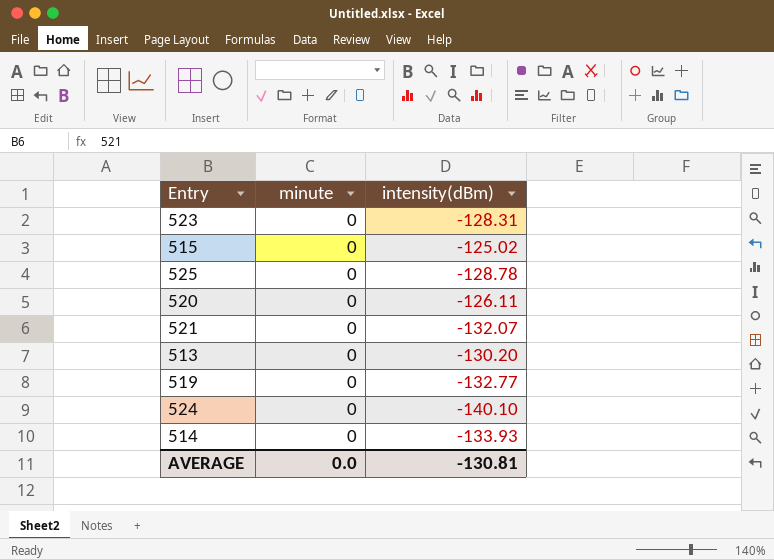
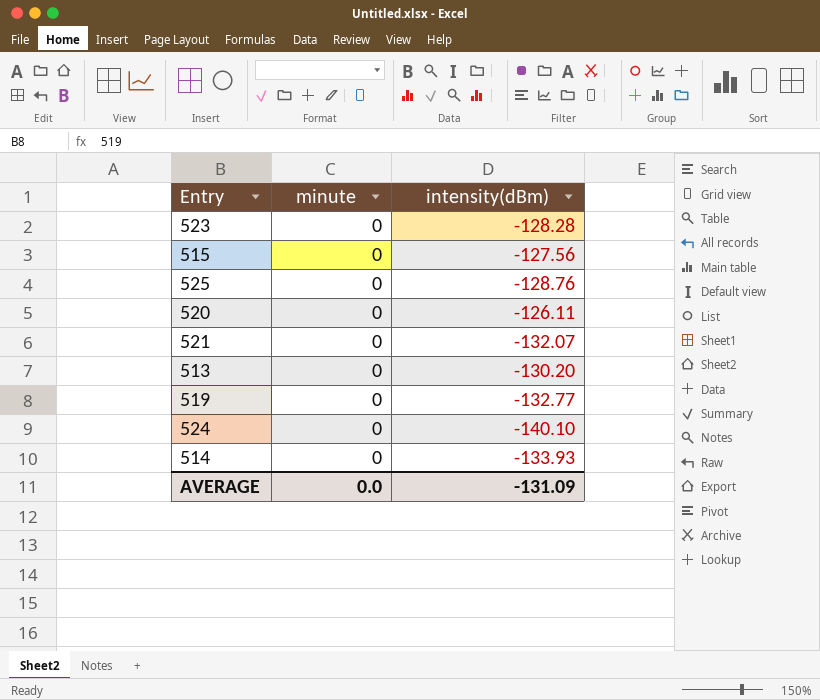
523 | intensity(dBm): -128.31 -> -128.28
515 | intensity(dBm): -125.02 -> -127.56
525 | intensity(dBm): -128.78 -> -128.76
AVERAGE | intensity(dBm): -130.81 -> -131.09

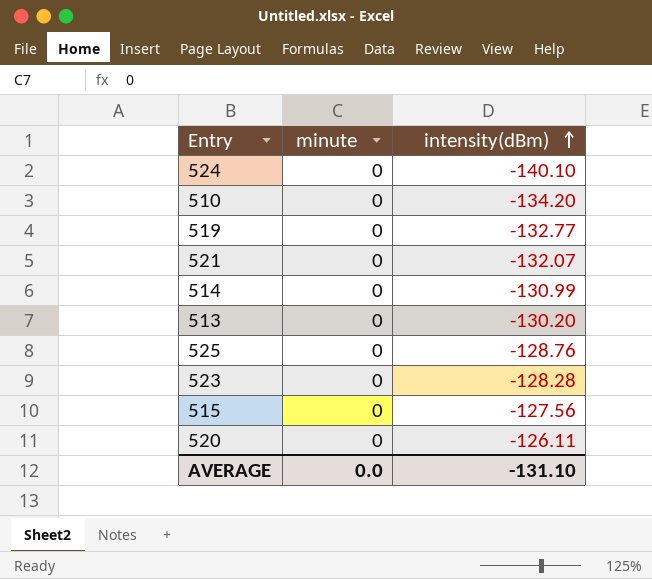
row order: none -> intensity(dBm) ascending
row 510: none -> 0 | -134.20
514 | intensity(dBm): -133.93 -> -130.99
AVERAGE | intensity(dBm): -131.09 -> -131.10

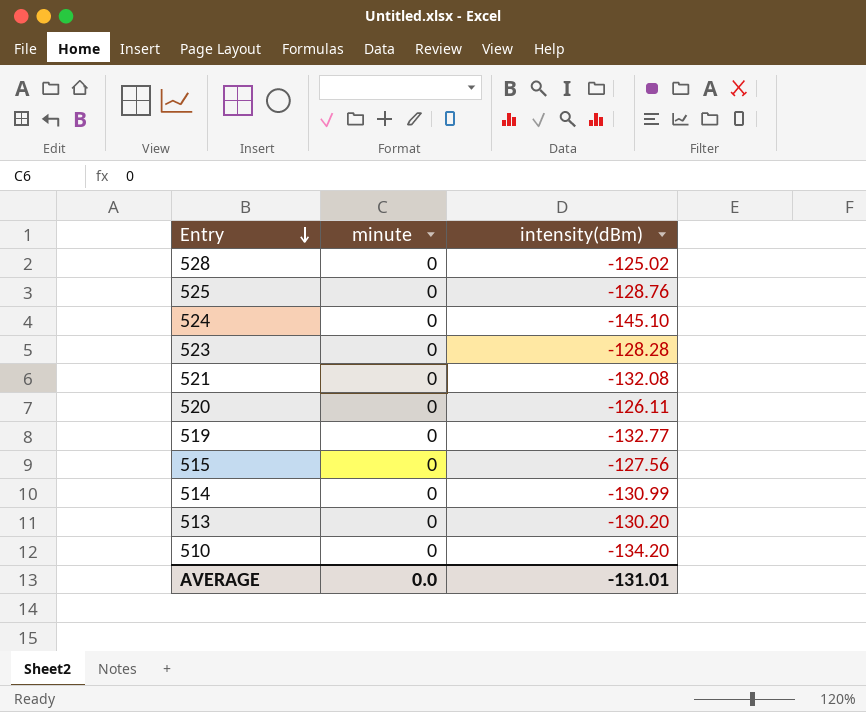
row order: intensity(dBm) ascending -> Entry descending
row 528: none -> 0 | -125.02
524 | intensity(dBm): -140.10 -> -145.10
521 | intensity(dBm): -132.07 -> -132.08
AVERAGE | intensity(dBm): -131.10 -> -131.01

